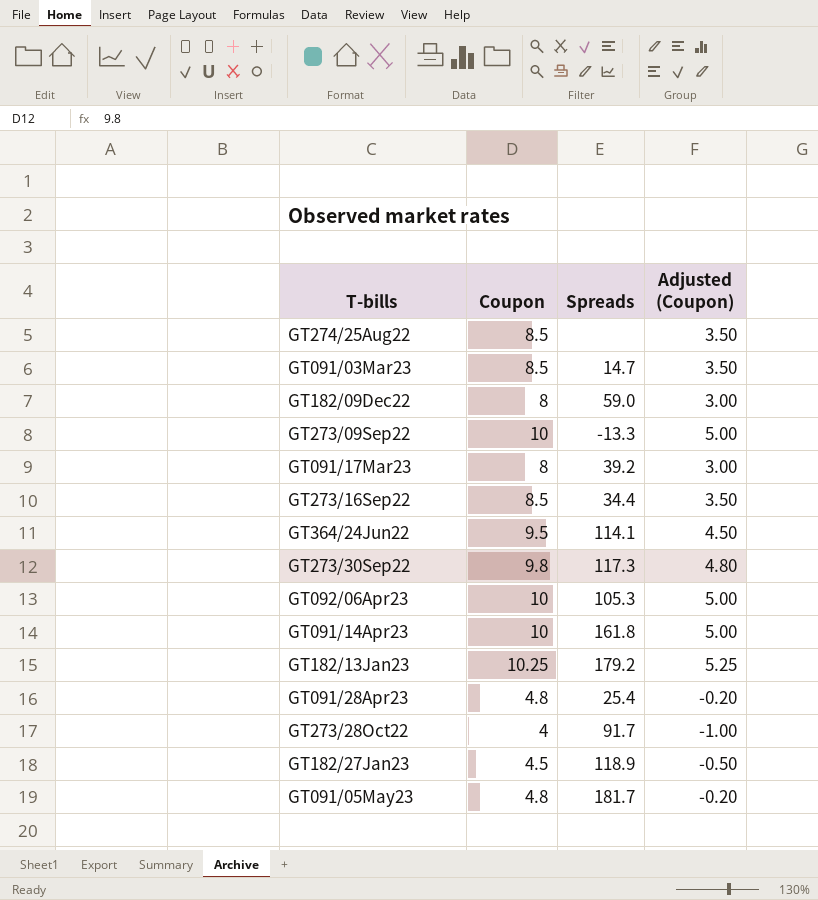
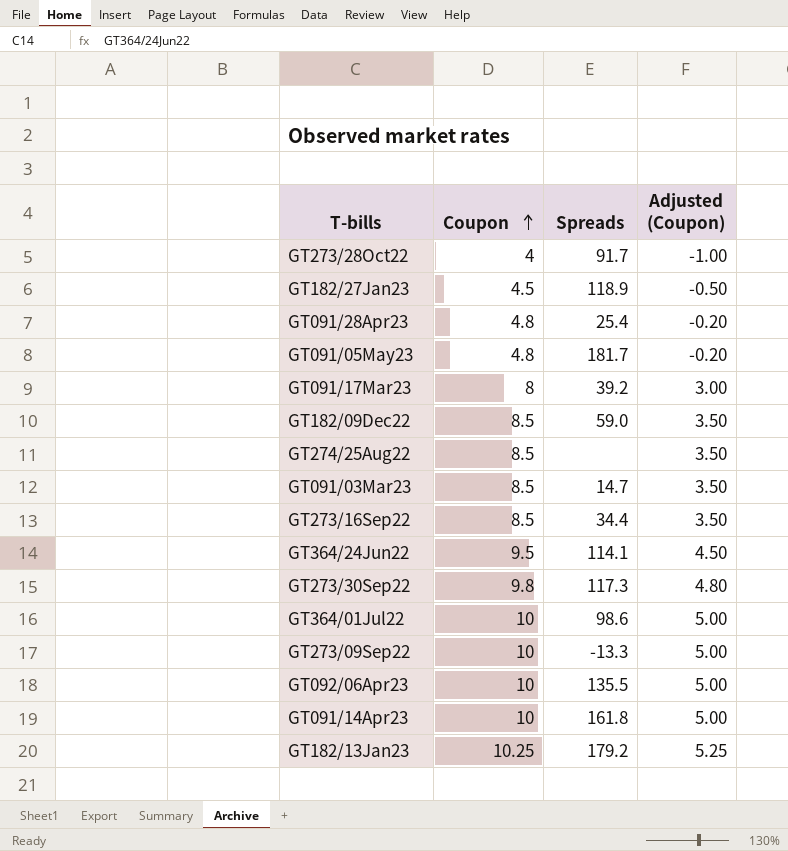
row order: none -> Coupon ascending
GT182/09Dec22 | Coupon: 8 -> 8.5
GT182/09Dec22 | Adjusted (Coupon): 3.00 -> 3.50
row GT364/01Jul22: none -> 10 | 98.6 | 5.00
GT092/06Apr23 | Spreads: 105.3 -> 135.5

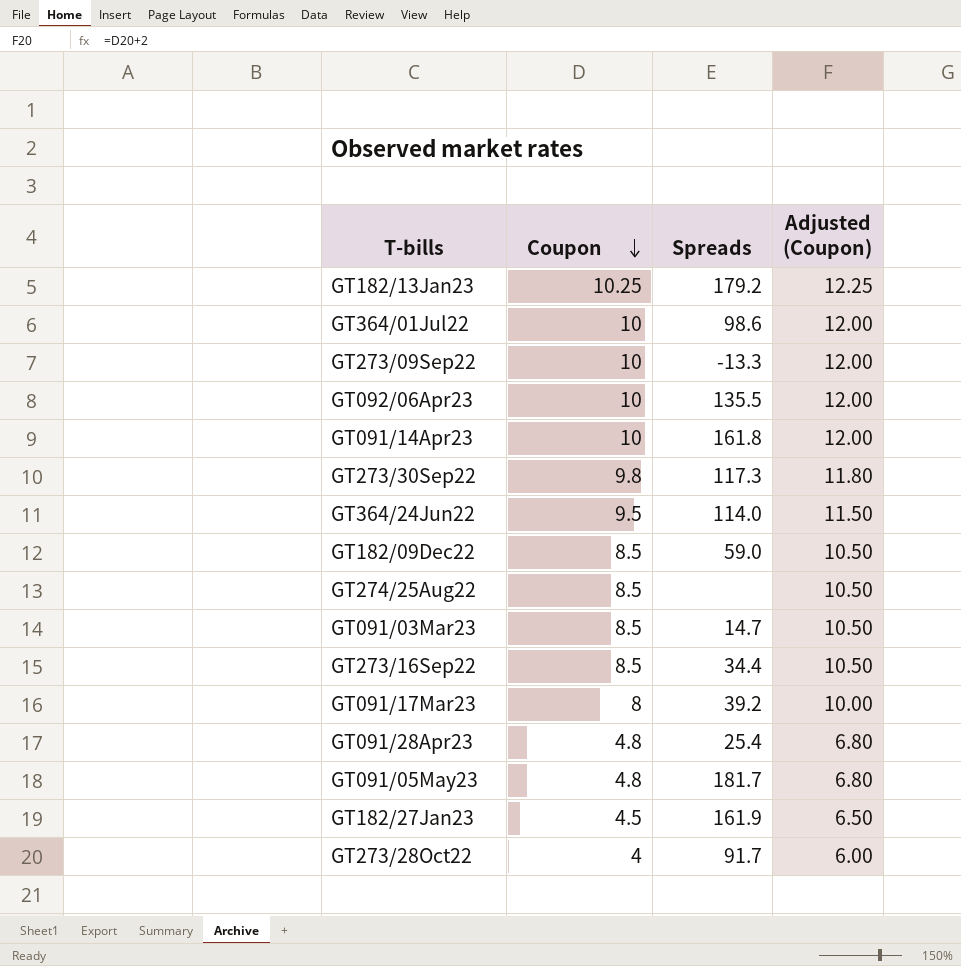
row order: Coupon ascending -> Coupon descending
column Adjusted (Coupon) | formula: [Coupon] - 5 -> [Coupon] + 2
GT364/24Jun22 | Spreads: 114.1 -> 114.0
GT182/27Jan23 | Spreads: 118.9 -> 161.9

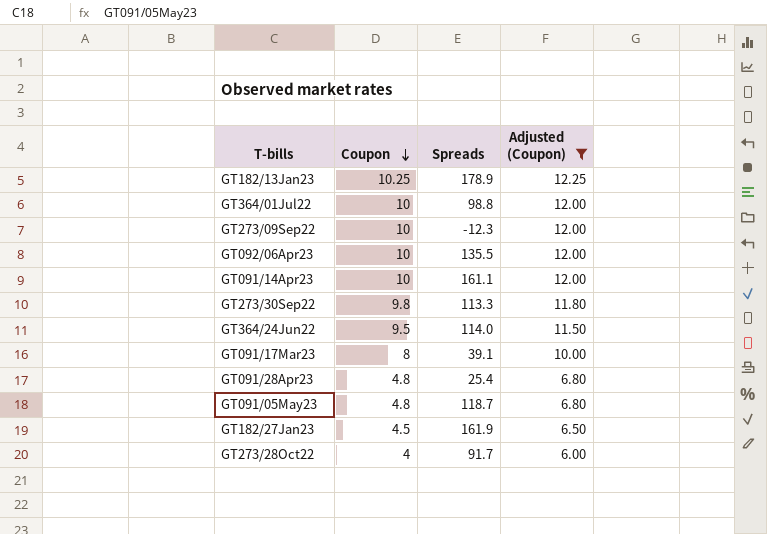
filter: none -> Adjusted (Coupon) != 10.50
GT182/13Jan23 | Spreads: 179.2 -> 178.9
GT364/01Jul22 | Spreads: 98.6 -> 98.8
GT273/09Sep22 | Spreads: -13.3 -> -12.3
GT091/14Apr23 | Spreads: 161.8 -> 161.1
GT273/30Sep22 | Spreads: 117.3 -> 113.3
GT091/17Mar23 | Spreads: 39.2 -> 39.1
GT091/05May23 | Spreads: 181.7 -> 118.7

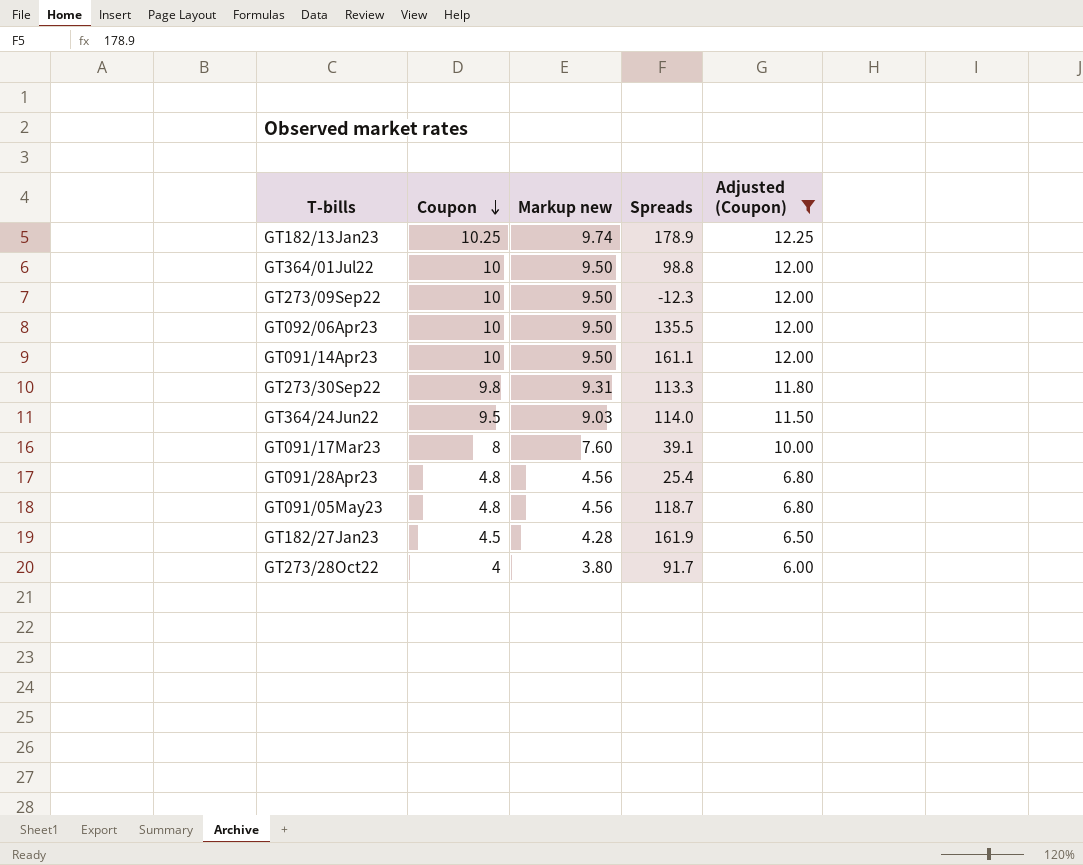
column Markup new | formula: none -> [Coupon] * 0.95

